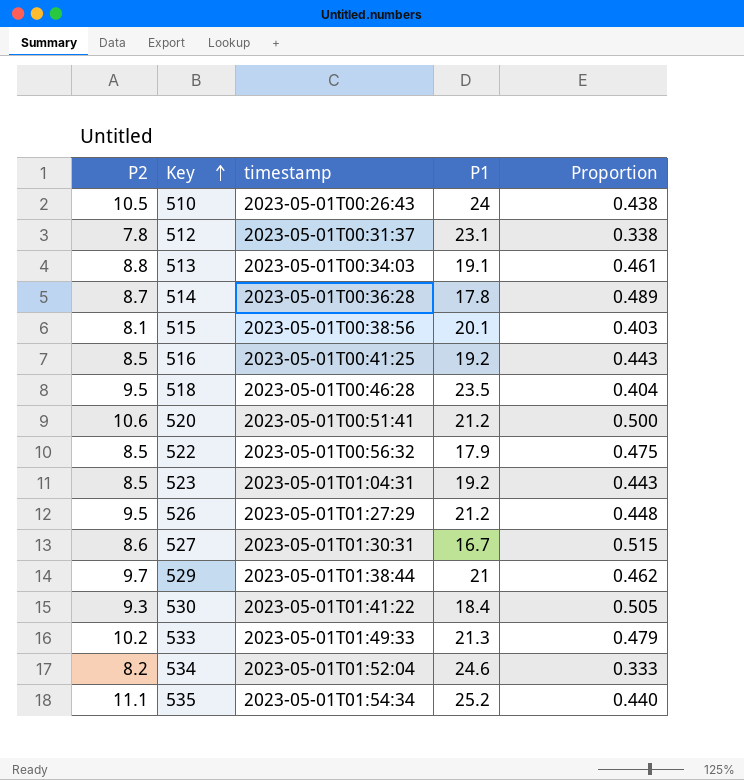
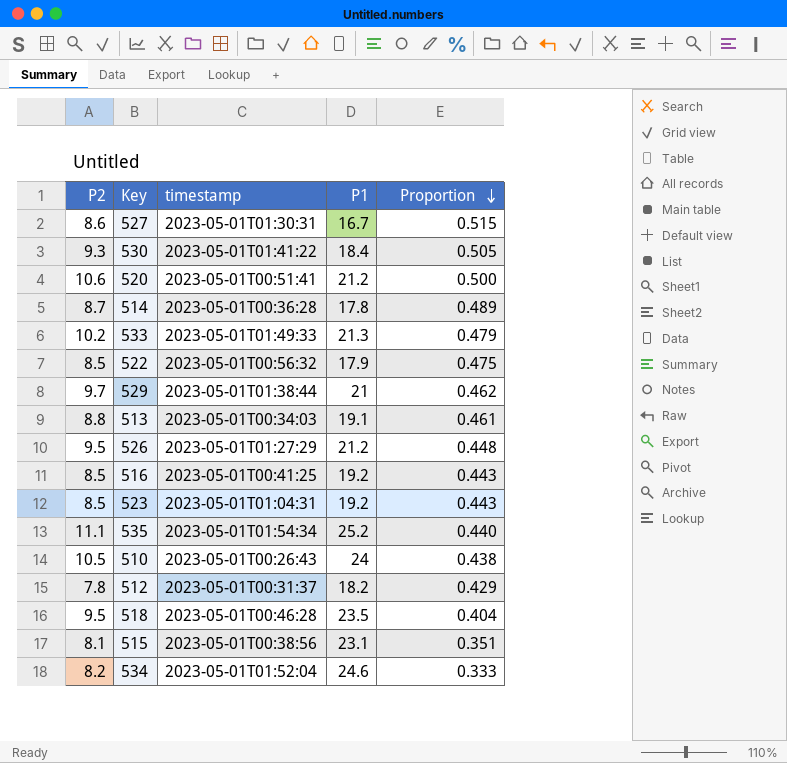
row order: Key ascending -> Proportion descending
512 | P1: 23.1 -> 18.2
512 | Proportion: 0.338 -> 0.429
515 | P1: 20.1 -> 23.1
515 | Proportion: 0.403 -> 0.351

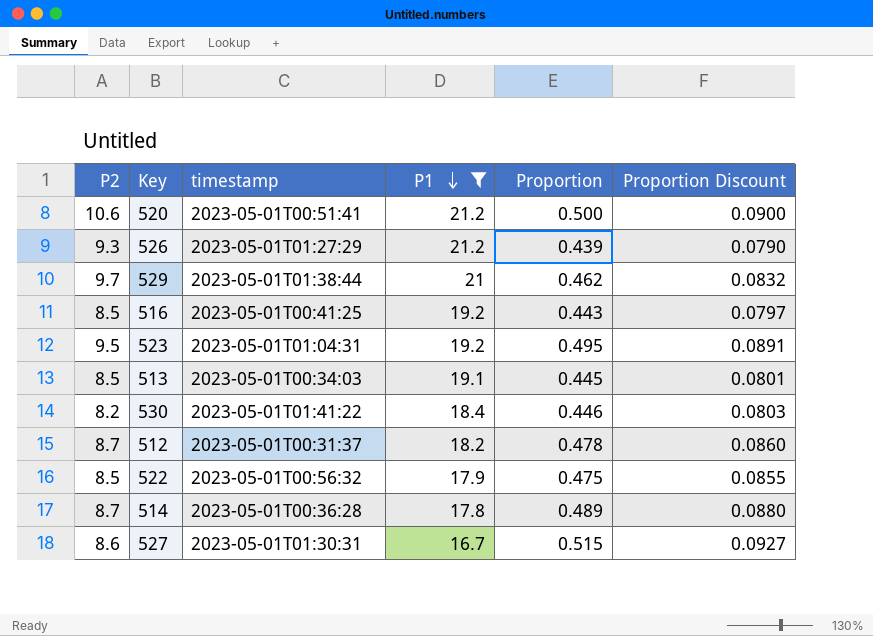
filter: none -> P1 <= 21.2
row order: Proportion descending -> P1 descending
column Proportion Discount | formula: none -> [Proportion] * 0.18
526 | P2: 9.5 -> 9.3
526 | Proportion: 0.448 -> 0.439
523 | P2: 8.5 -> 9.5
523 | Proportion: 0.443 -> 0.495
513 | P2: 8.8 -> 8.5
513 | Proportion: 0.461 -> 0.445
530 | P2: 9.3 -> 8.2
530 | Proportion: 0.505 -> 0.446
512 | P2: 7.8 -> 8.7
512 | Proportion: 0.429 -> 0.478

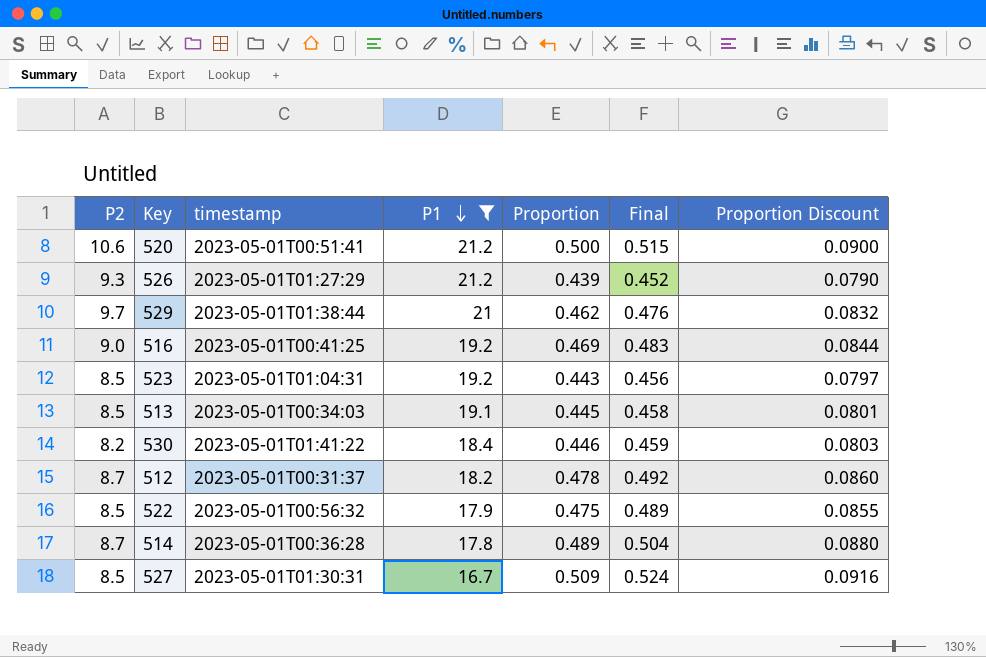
column Final | formula: none -> [Proportion] * 1.03
516 | P2: 8.5 -> 9.0
516 | Proportion: 0.443 -> 0.469
516 | Proportion Discount: 0.0797 -> 0.0844
523 | P2: 9.5 -> 8.5
523 | Proportion: 0.495 -> 0.443
523 | Proportion Discount: 0.0891 -> 0.0797
527 | P2: 8.6 -> 8.5
527 | Proportion: 0.515 -> 0.509
527 | Proportion Discount: 0.0927 -> 0.0916

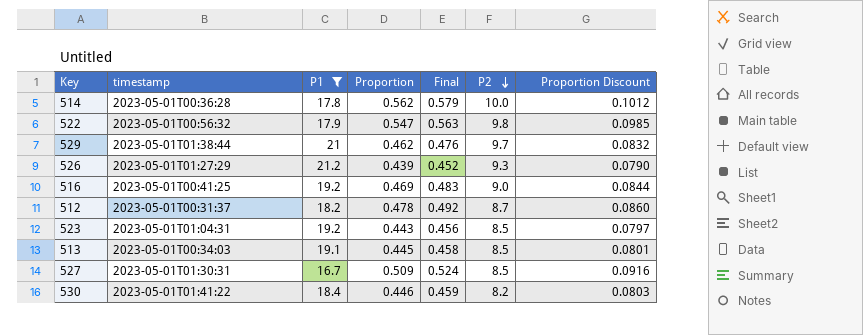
row order: P1 descending -> P2 descending
column P2 | position: 1 -> 6
row 520: 10.6 | 2023-05-01T00:51:41 | 21.2 | 0.500 | 0.515 | 0.0900 -> none
514 | Proportion: 0.489 -> 0.562
514 | Final: 0.504 -> 0.579
514 | P2: 8.7 -> 10.0
514 | Proportion Discount: 0.0880 -> 0.1012
522 | Proportion: 0.475 -> 0.547
522 | Final: 0.489 -> 0.563
522 | P2: 8.5 -> 9.8
522 | Proportion Discount: 0.0855 -> 0.0985

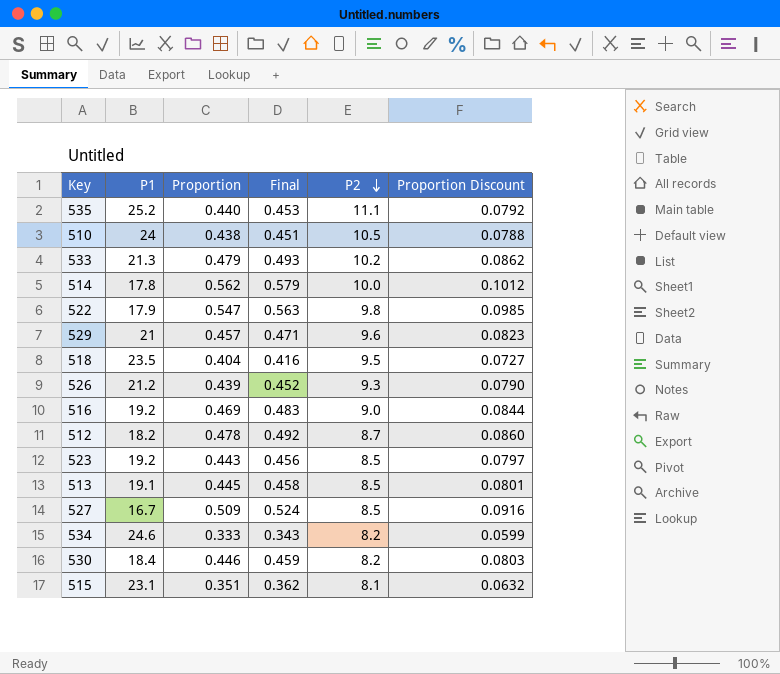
filter: P1 <= 21.2 -> none
column timestamp | position: 2 -> none
529 | Proportion: 0.462 -> 0.457
529 | Final: 0.476 -> 0.471
529 | P2: 9.7 -> 9.6
529 | Proportion Discount: 0.0832 -> 0.0823

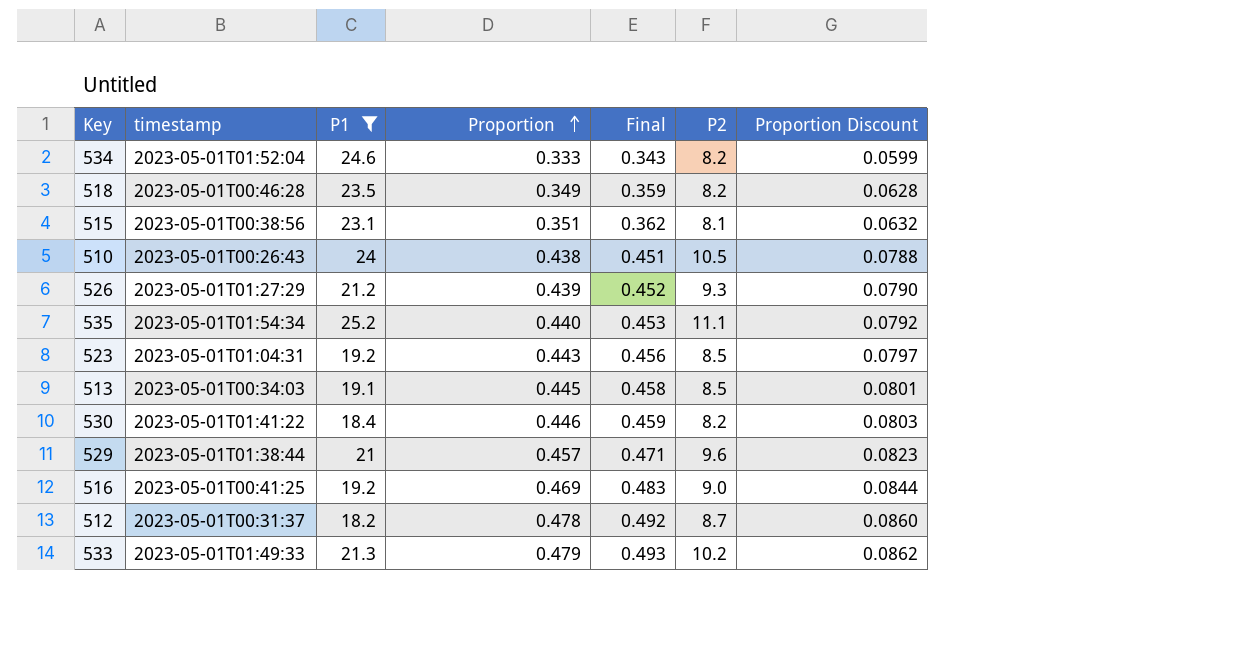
filter: none -> P1 >= 18.2
row order: P2 descending -> Proportion ascending
column timestamp | position: none -> 2
518 | Proportion: 0.404 -> 0.349
518 | Final: 0.416 -> 0.359
518 | P2: 9.5 -> 8.2
518 | Proportion Discount: 0.0727 -> 0.0628

